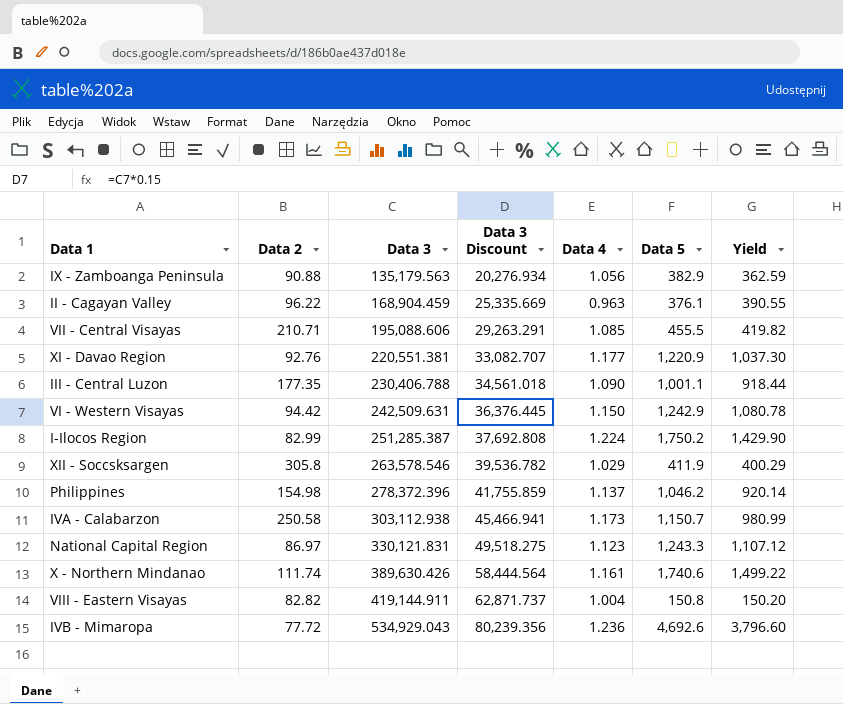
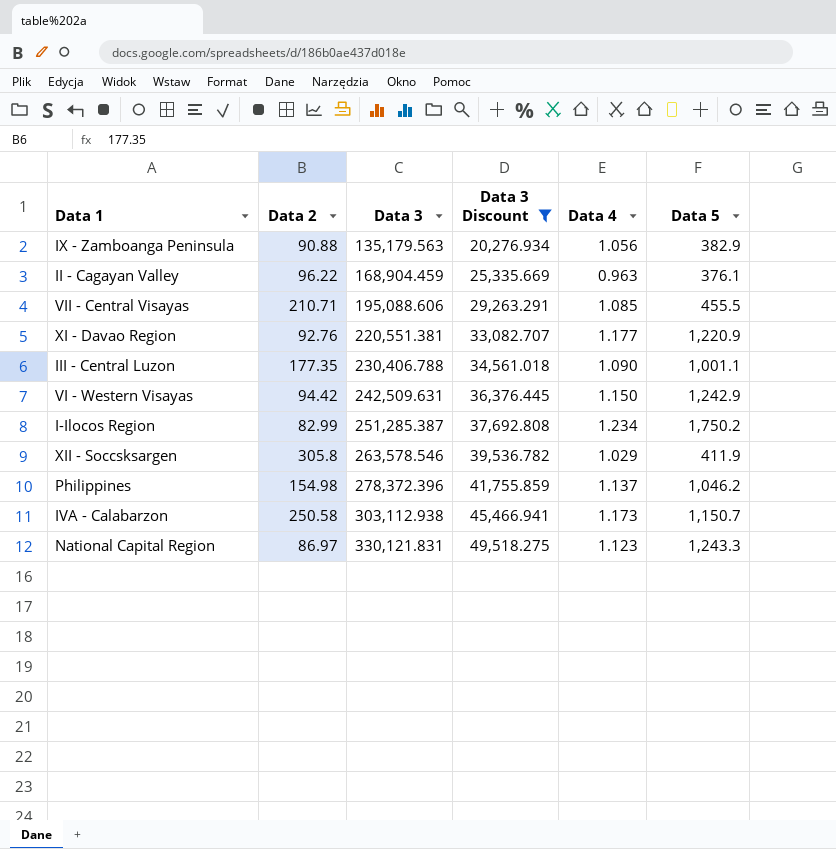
filter: none -> Data 3 Discount <= 49,518.275
column Yield | formula: [Data 5] / [Data 4] -> none
I-Ilocos Region | Data 4: 1.224 -> 1.234

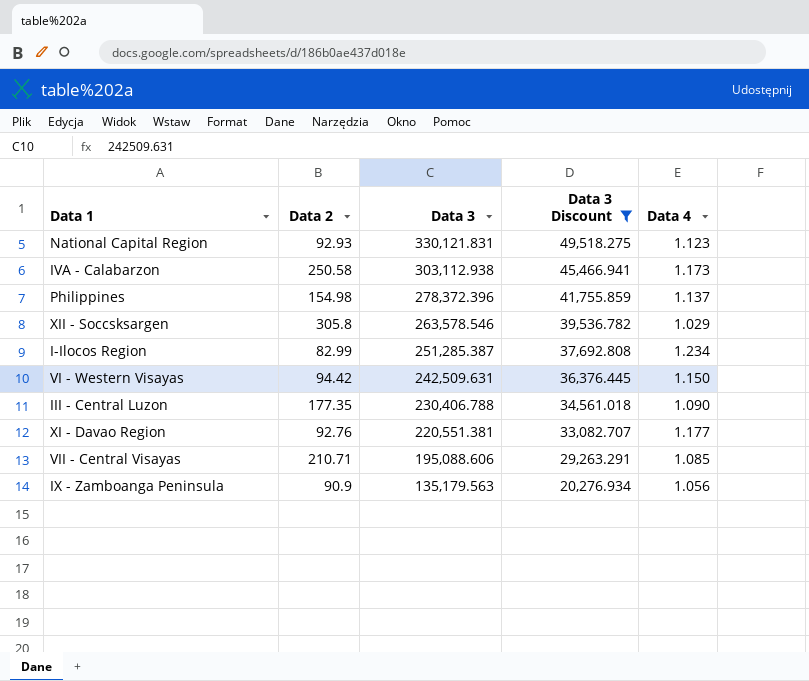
row order: Data 3 ascending -> Data 3 descending
column Data 5 | position: 6 -> none
row II - Cagayan Valley: 96.22 | 168,904.459 | 25,335.669 | 0.963 | 376.1 -> none
National Capital Region | Data 2: 86.97 -> 92.93
IX - Zamboanga Peninsula | Data 2: 90.88 -> 90.9

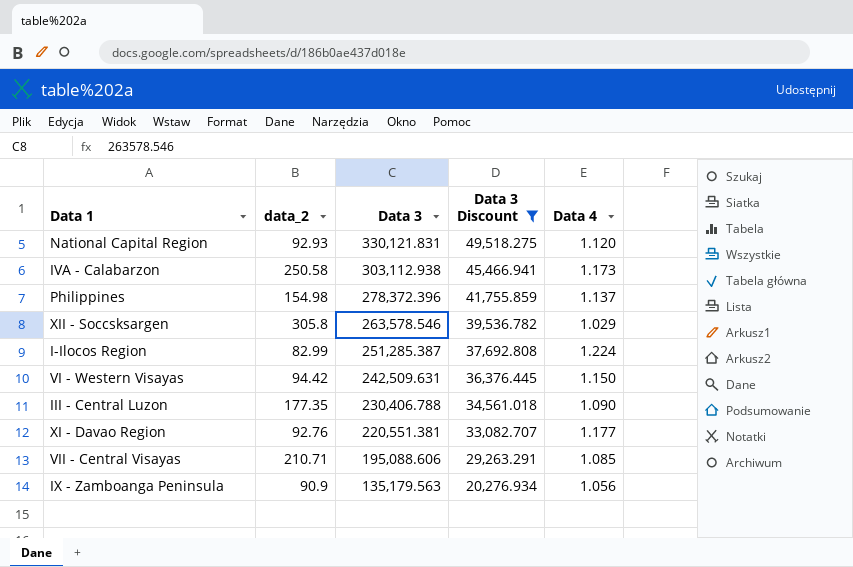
column name: Data 2 -> data_2
National Capital Region | Data 4: 1.123 -> 1.120
I-Ilocos Region | Data 4: 1.234 -> 1.224

